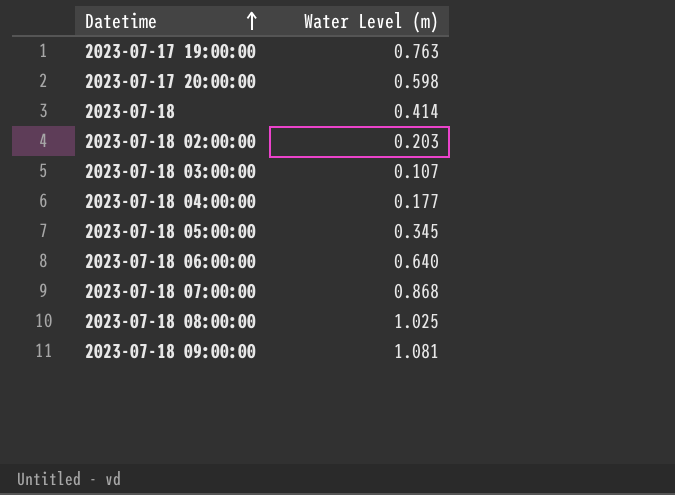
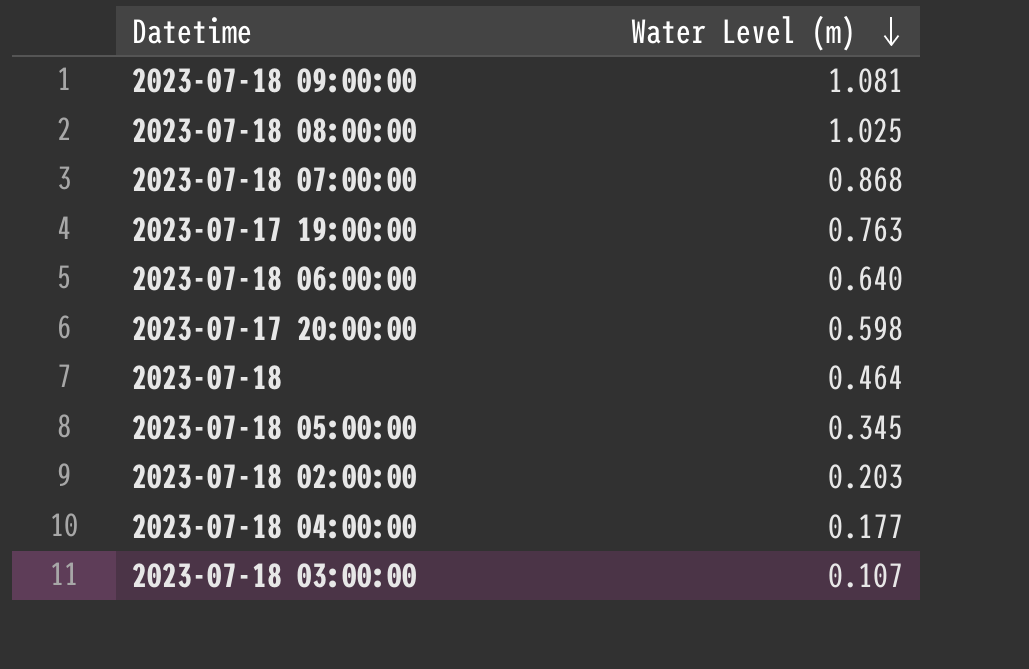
row order: Datetime ascending -> Water Level (m) descending
2023-07-18 | Water Level (m): 0.414 -> 0.464

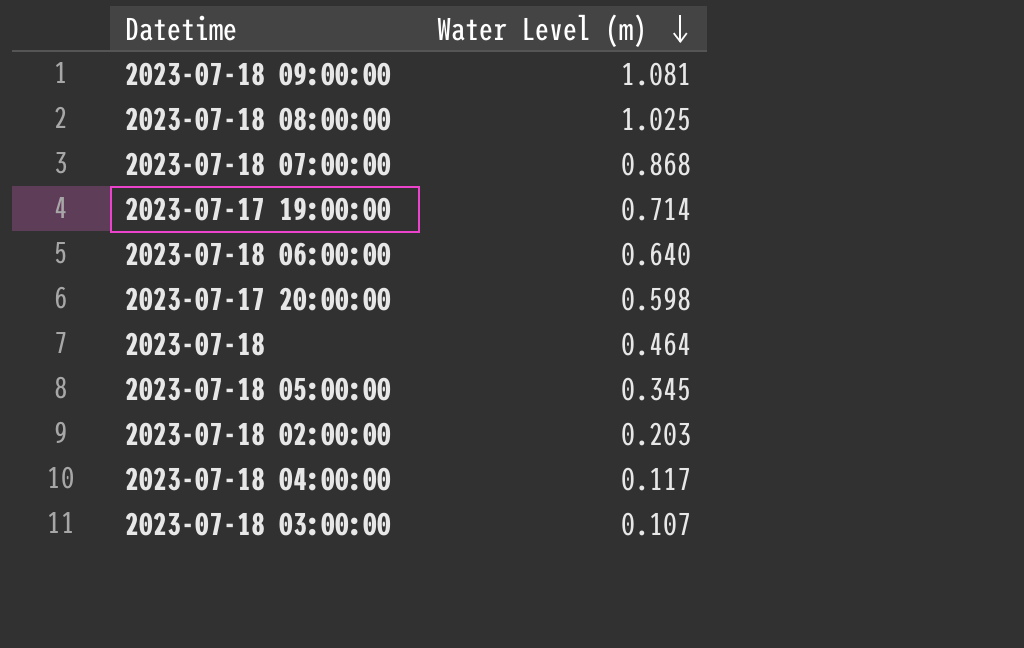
2023-07-17 19:00:00 | Water Level (m): 0.763 -> 0.714
2023-07-18 04:00:00 | Water Level (m): 0.177 -> 0.117

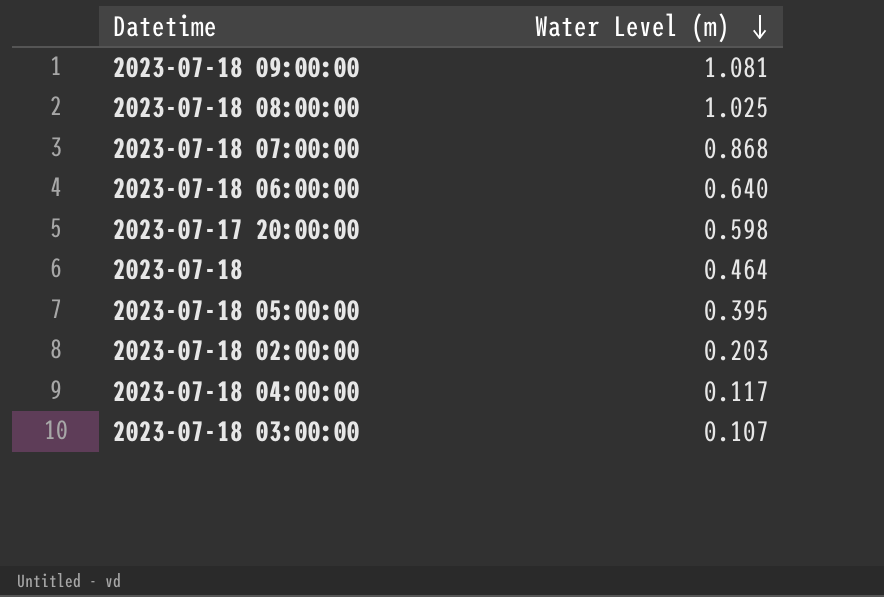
row 2023-07-17 19:00:00: 0.714 -> none
2023-07-18 05:00:00 | Water Level (m): 0.345 -> 0.395

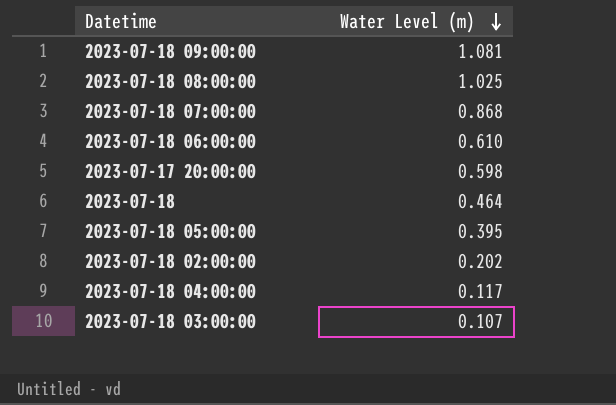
2023-07-18 06:00:00 | Water Level (m): 0.640 -> 0.610
2023-07-18 02:00:00 | Water Level (m): 0.203 -> 0.202

